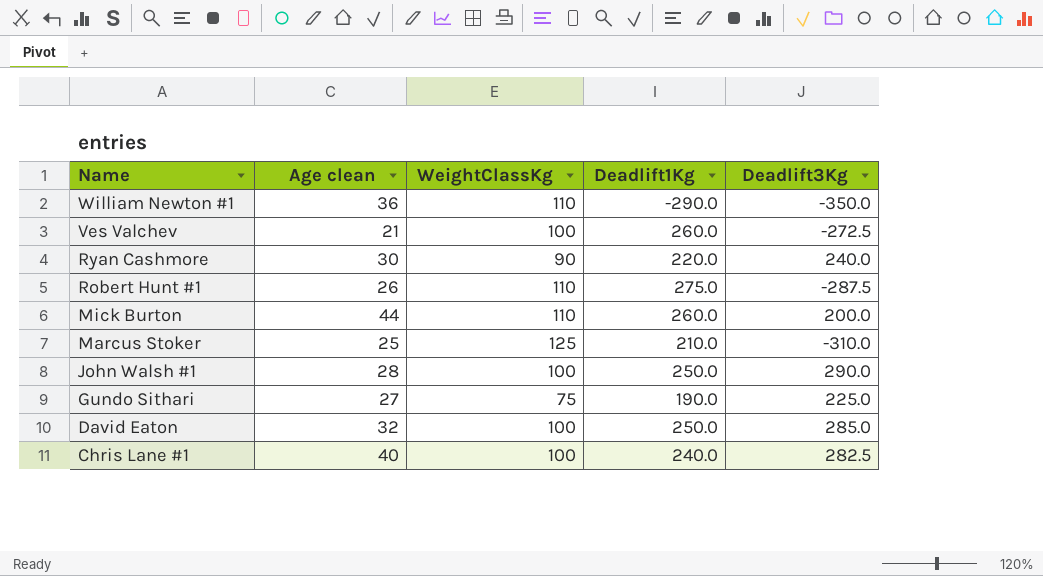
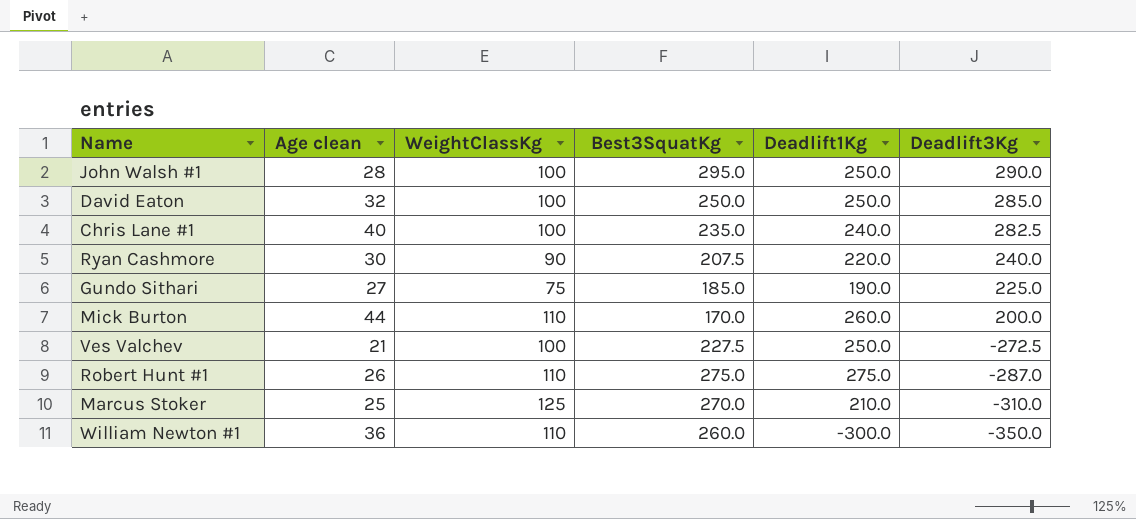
row order: Name descending -> Deadlift3Kg descending
column Best3SquatKg | position: none -> 4
Ves Valchev | Deadlift1Kg: 260.0 -> 250.0
Robert Hunt #1 | Deadlift3Kg: -287.5 -> -287.0
William Newton #1 | Deadlift1Kg: -290.0 -> -300.0

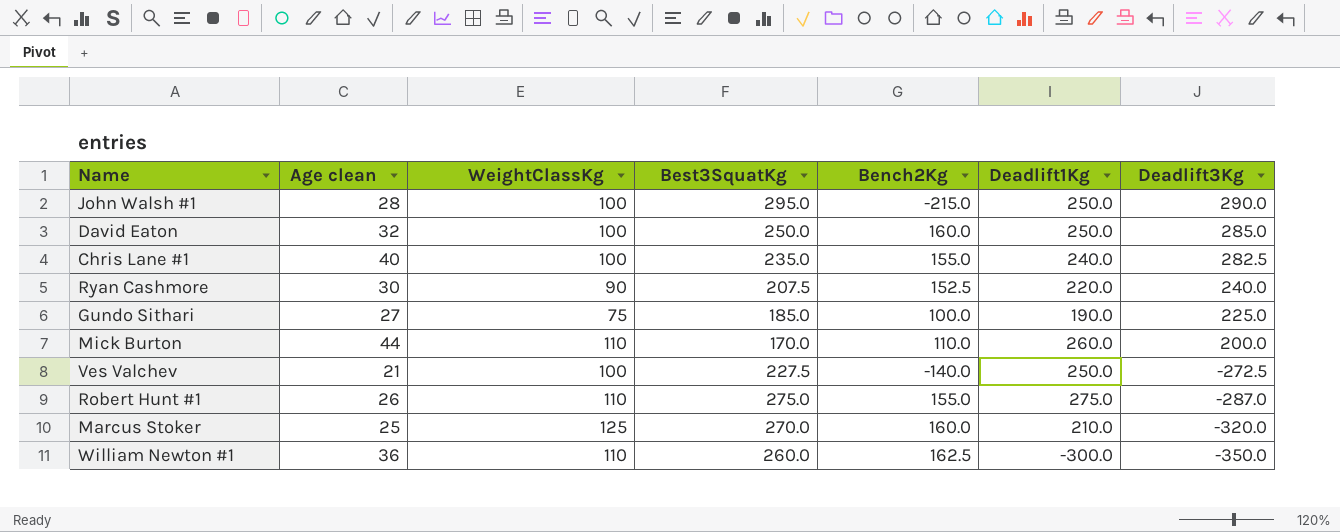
column Bench2Kg | position: none -> 5
Marcus Stoker | Deadlift3Kg: -310.0 -> -320.0

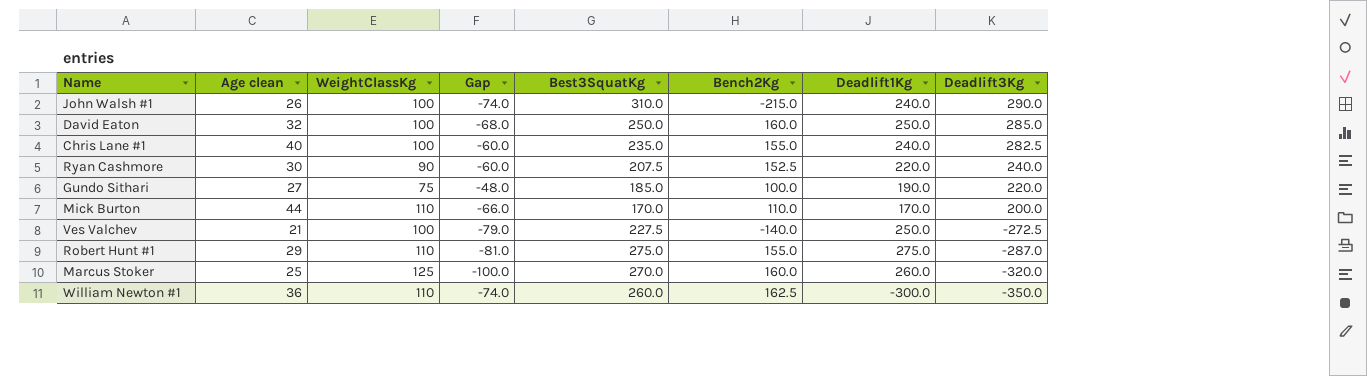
column Gap | formula: none -> [Age clean] - [WeightClassKg]
John Walsh #1 | Age clean: 28 -> 26
John Walsh #1 | Best3SquatKg: 295.0 -> 310.0
John Walsh #1 | Deadlift1Kg: 250.0 -> 240.0
Gundo Sithari | Deadlift3Kg: 225.0 -> 220.0
Mick Burton | Deadlift1Kg: 260.0 -> 170.0
Robert Hunt #1 | Age clean: 26 -> 29
Marcus Stoker | Deadlift1Kg: 210.0 -> 260.0

